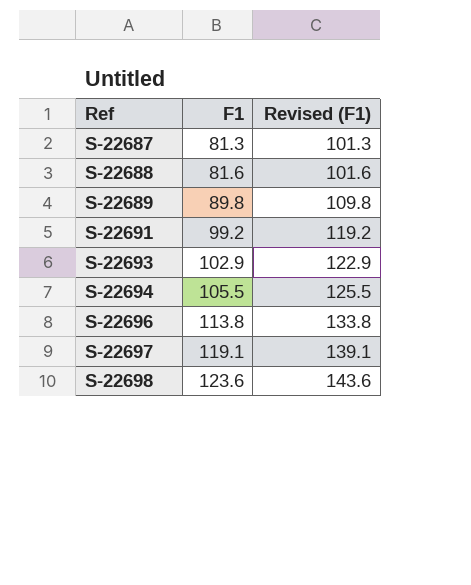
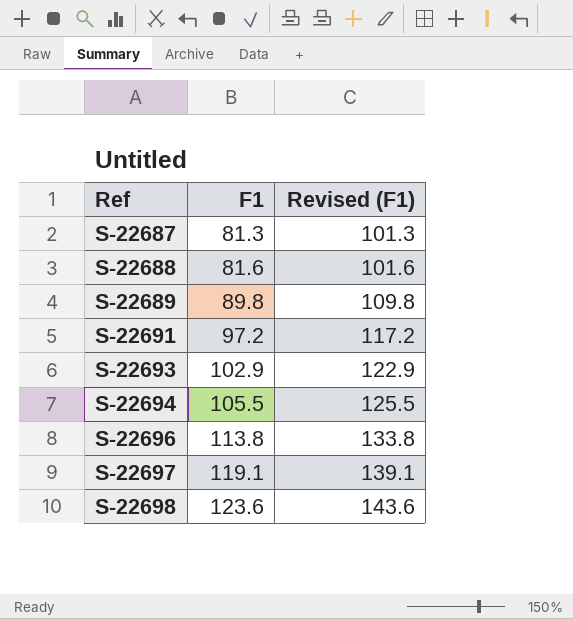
S-22691 | F1: 99.2 -> 97.2
S-22691 | Revised (F1): 119.2 -> 117.2

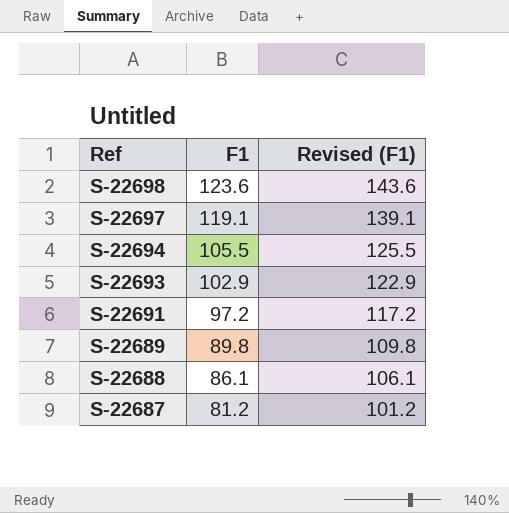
row order: Ref ascending -> Ref descending
row S-22696: 113.8 | 133.8 -> none
S-22688 | F1: 81.6 -> 86.1
S-22688 | Revised (F1): 101.6 -> 106.1
S-22687 | F1: 81.3 -> 81.2
S-22687 | Revised (F1): 101.3 -> 101.2

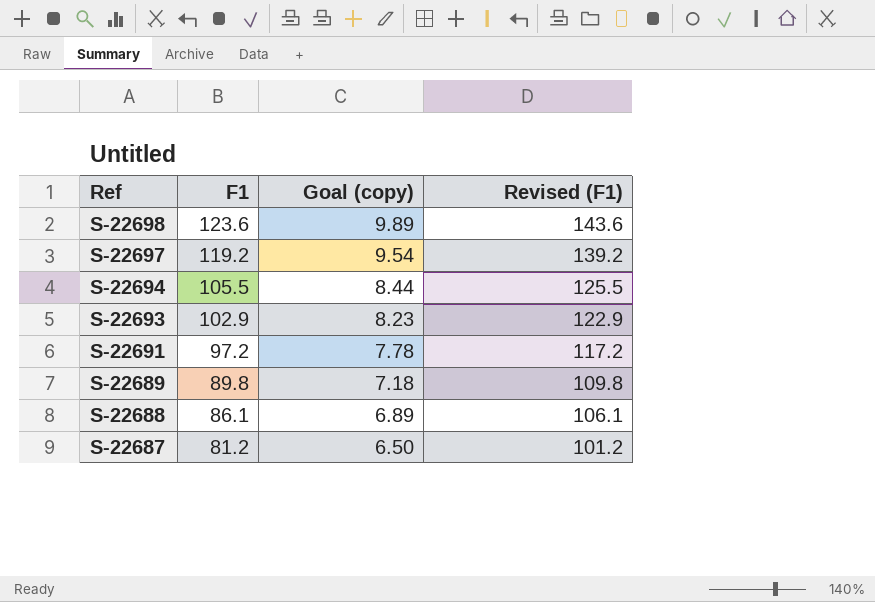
column Goal (copy) | formula: none -> [F1] * 0.08
S-22697 | F1: 119.1 -> 119.2
S-22697 | Revised (F1): 139.1 -> 139.2

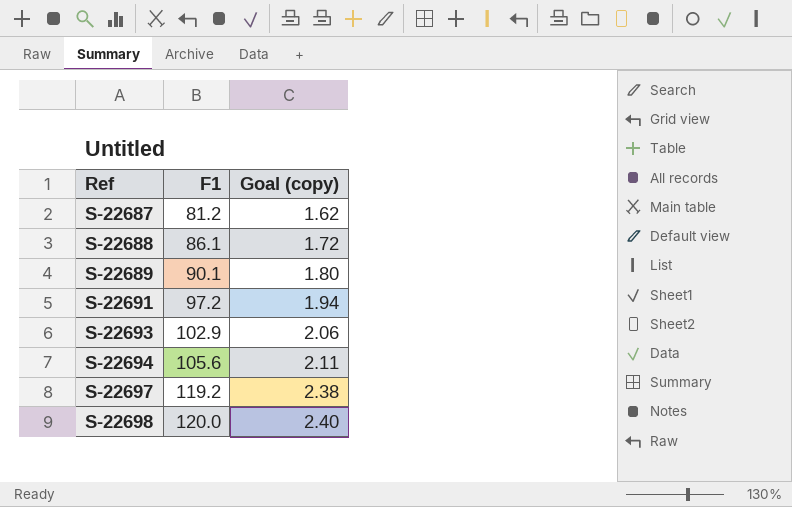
row order: Ref descending -> Ref ascending
column Revised (F1) | formula: [F1] + 20 -> none
column Goal (copy) | formula: [F1] * 0.08 -> [F1] * 0.02
S-22689 | F1: 89.8 -> 90.1
S-22694 | F1: 105.5 -> 105.6
S-22698 | F1: 123.6 -> 120.0

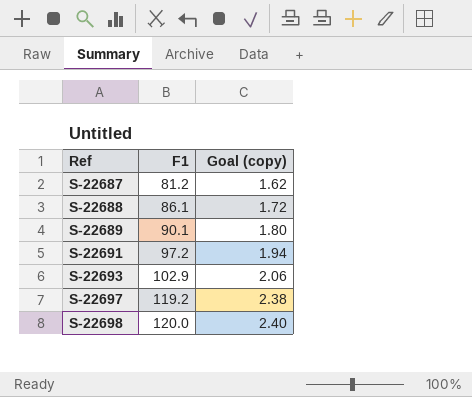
row S-22694: 105.6 | 2.11 -> none

